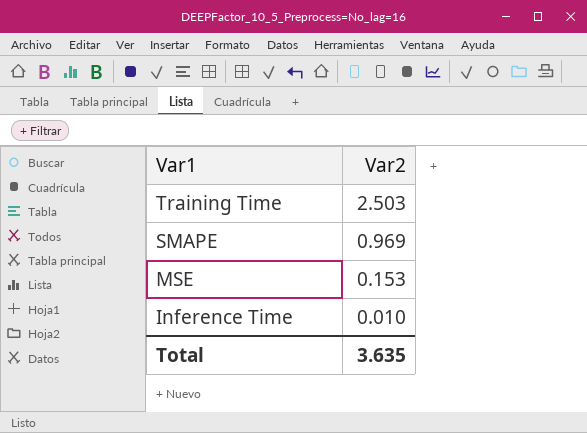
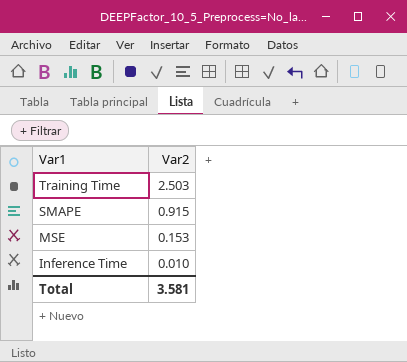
SMAPE | Var2: 0.969 -> 0.915
Total | Var2: 3.635 -> 3.581

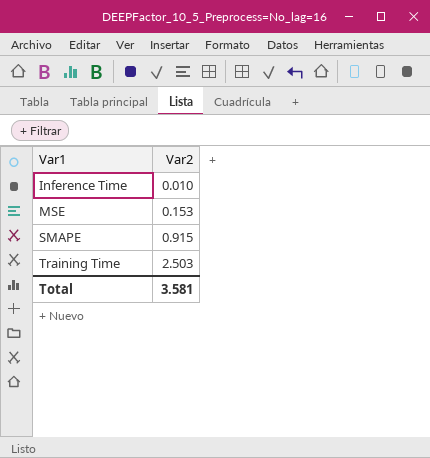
row order: Var1 descending -> Var1 ascending

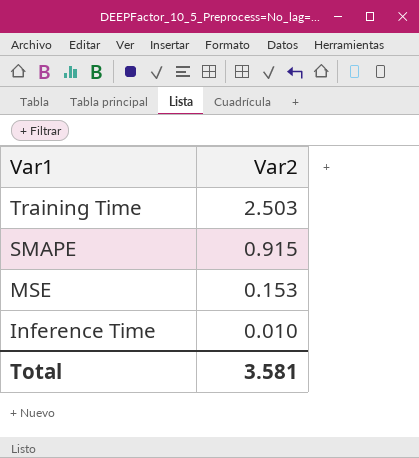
row order: Var1 ascending -> Var1 descending

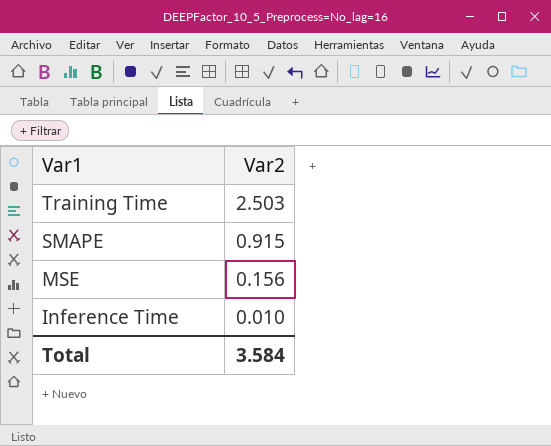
MSE | Var2: 0.153 -> 0.156
Total | Var2: 3.581 -> 3.584

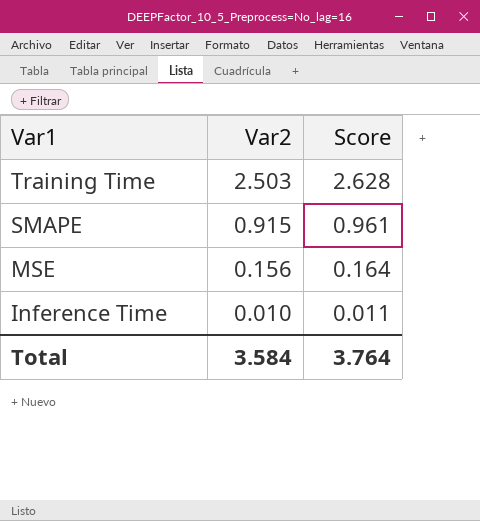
column Score | formula: none -> [Var2] * 1.05

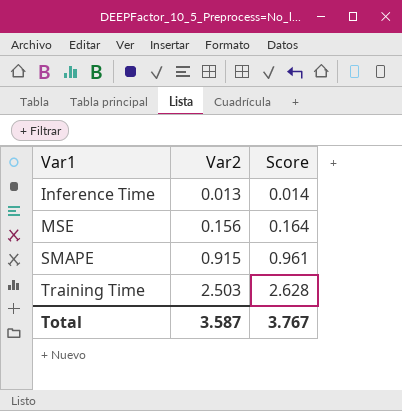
row order: Var1 descending -> Var1 ascending
Inference Time | Var2: 0.010 -> 0.013
Inference Time | Score: 0.011 -> 0.014
Total | Var2: 3.584 -> 3.587
Total | Score: 3.764 -> 3.767

